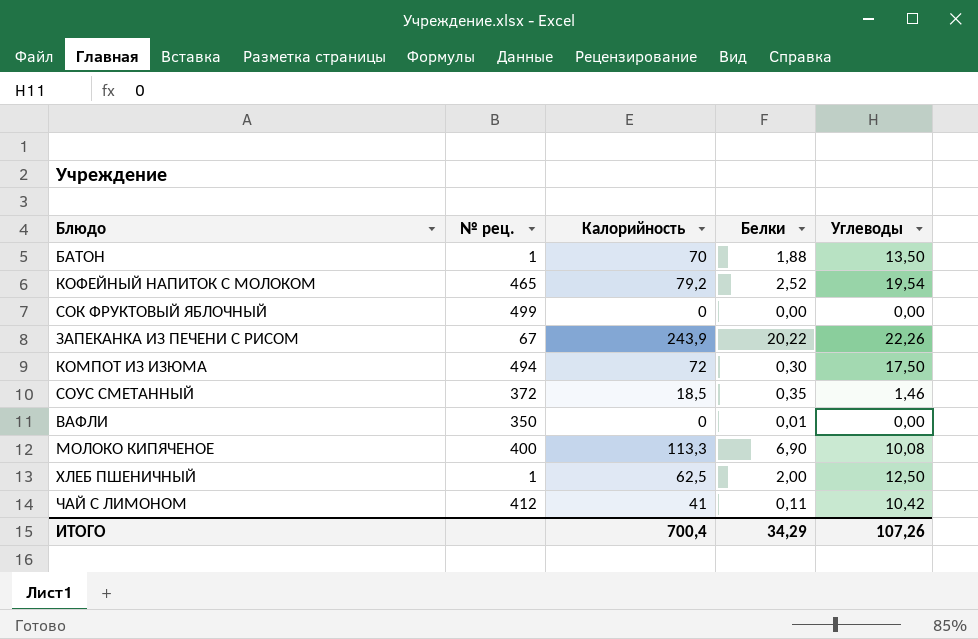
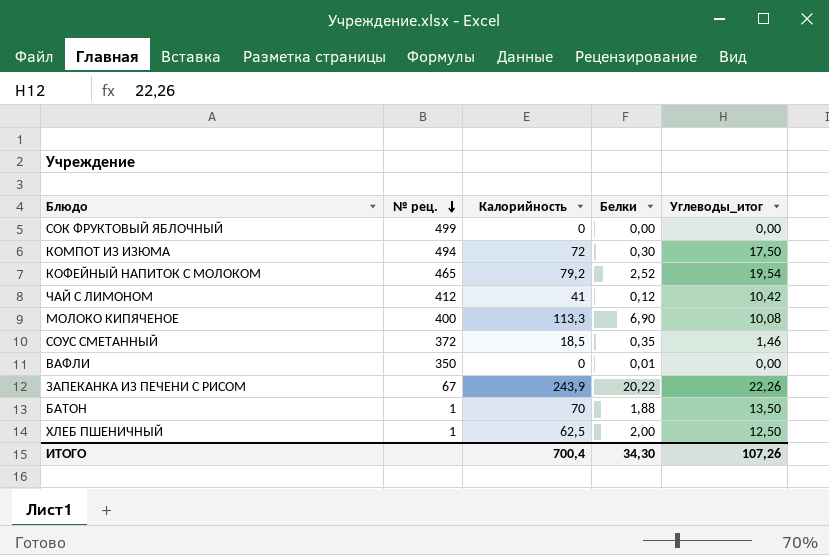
row order: none -> № рец. descending
column name: Углеводы -> Углеводы_итог
ЧАЙ С ЛИМОНОМ | Белки: 0,11 -> 0,12
ИТОГО | Белки: 34,29 -> 34,30

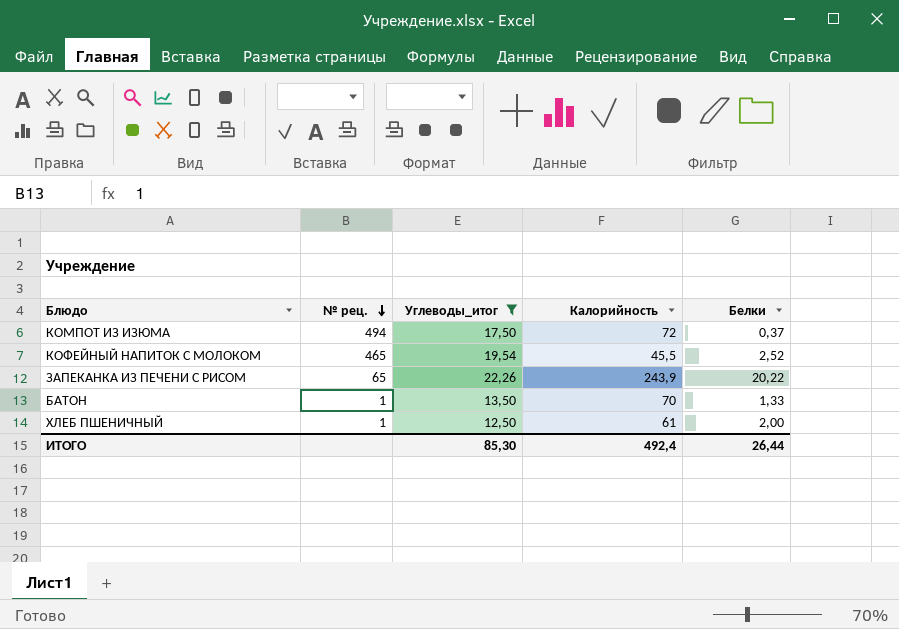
filter: none -> Углеводы_итог >= 12,50
column Углеводы_итог | position: 5 -> 3
КОМПОТ ИЗ ИЗЮМА | Белки: 0,30 -> 0,37
КОФЕЙНЫЙ НАПИТОК С МОЛОКОМ | Калорийность: 79,2 -> 45,5
ЗАПЕКАНКА ИЗ ПЕЧЕНИ С РИСОМ | № рец.: 67 -> 65
БАТОН | Белки: 1,88 -> 1,33
ХЛЕБ ПШЕНИЧНЫЙ | Калорийность: 62,5 -> 61
ИТОГО | Углеводы_итог: 107,26 -> 85,30
ИТОГО | Калорийность: 700,4 -> 492,4
ИТОГО | Белки: 34,30 -> 26,44

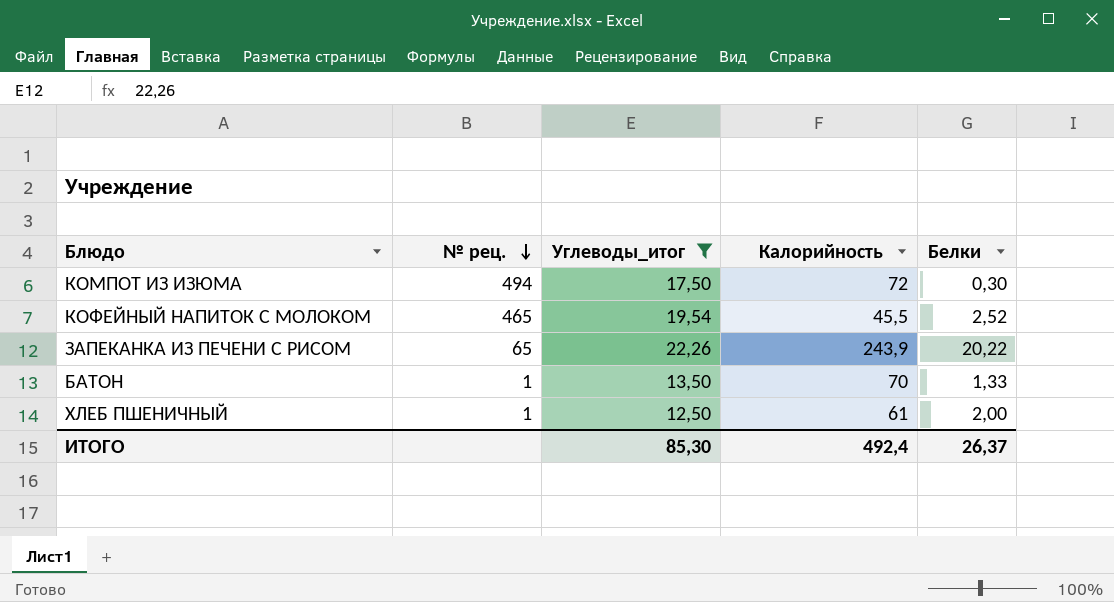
КОМПОТ ИЗ ИЗЮМА | Белки: 0,37 -> 0,30
ИТОГО | Белки: 26,44 -> 26,37

